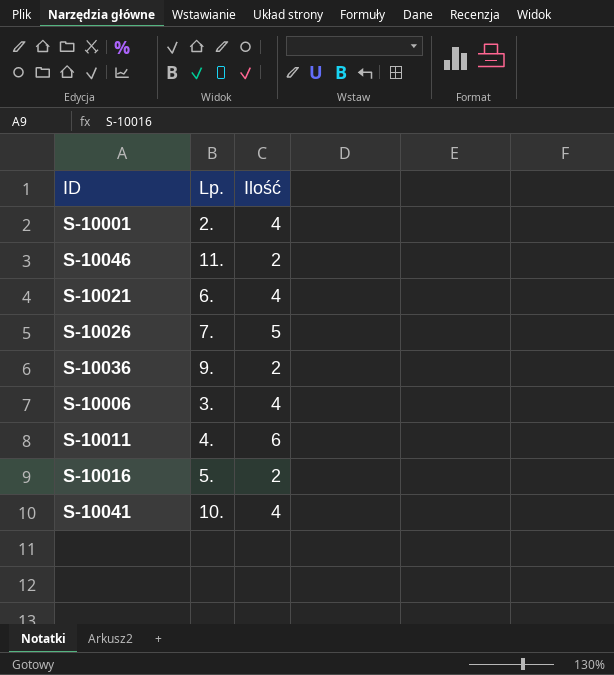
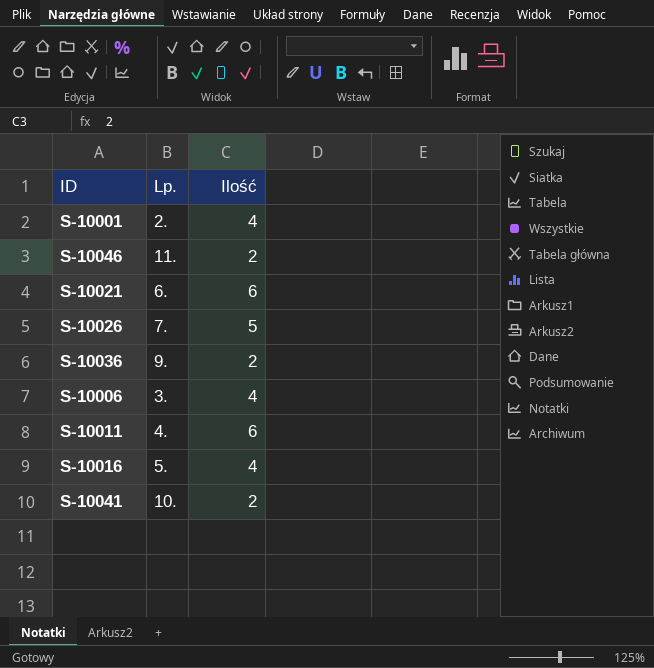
S-10021 | Ilość: 4 -> 6
S-10016 | Ilość: 2 -> 4
S-10041 | Ilość: 4 -> 2

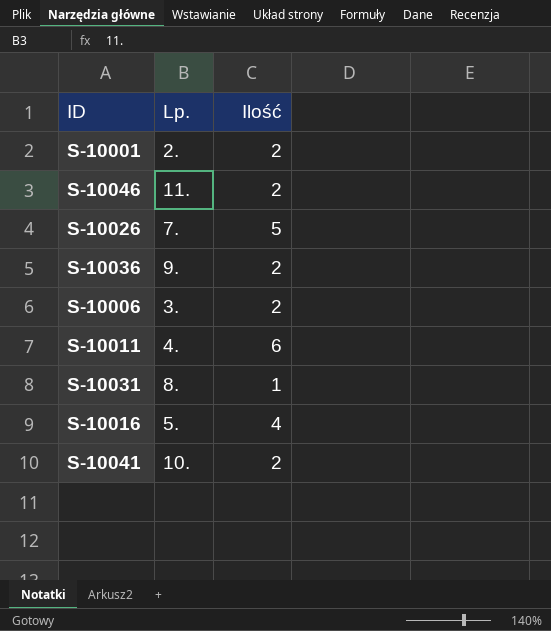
row S-10021: 6. | 6 -> none
S-10001 | Ilość: 4 -> 2
S-10006 | Ilość: 4 -> 2
row S-10031: none -> 8. | 1

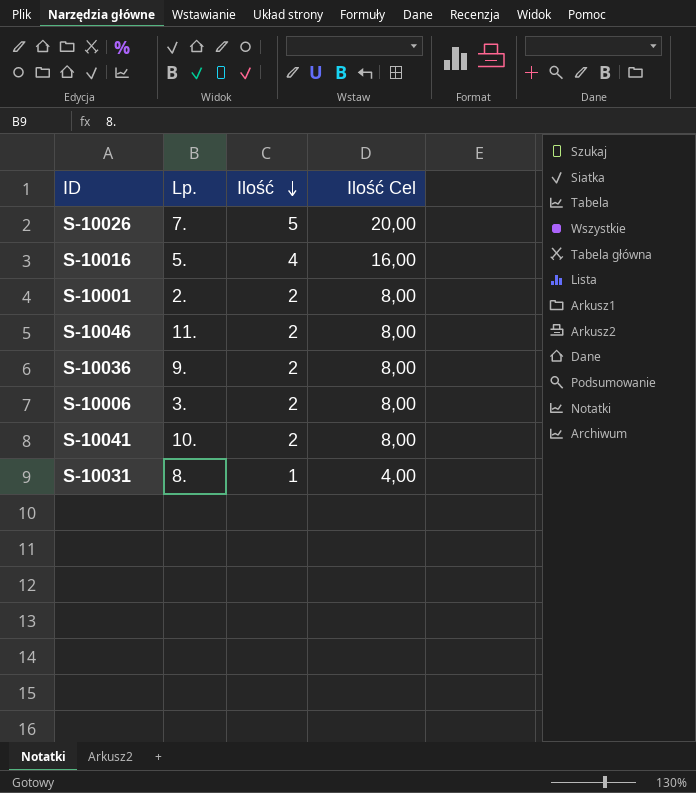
row order: none -> Ilość descending
column Ilość Cel | formula: none -> [Ilość] * 4
row S-10011: 4. | 6 -> none

